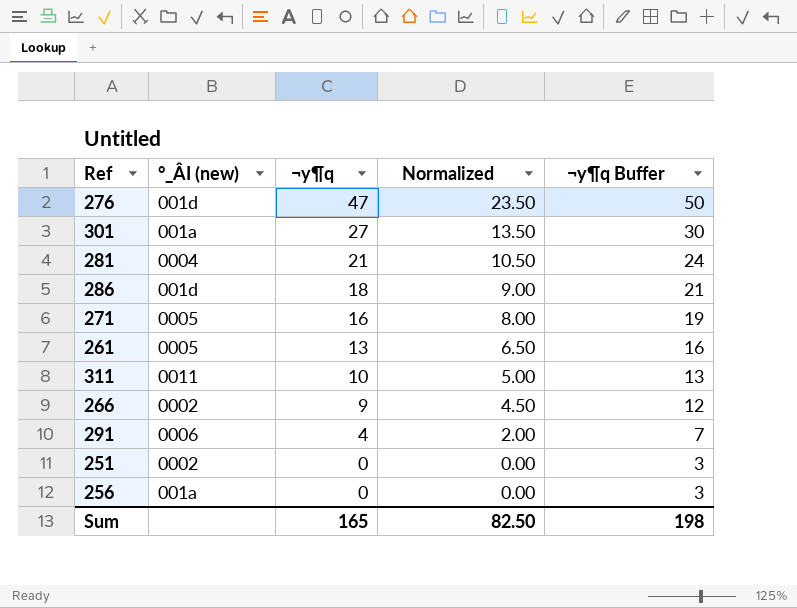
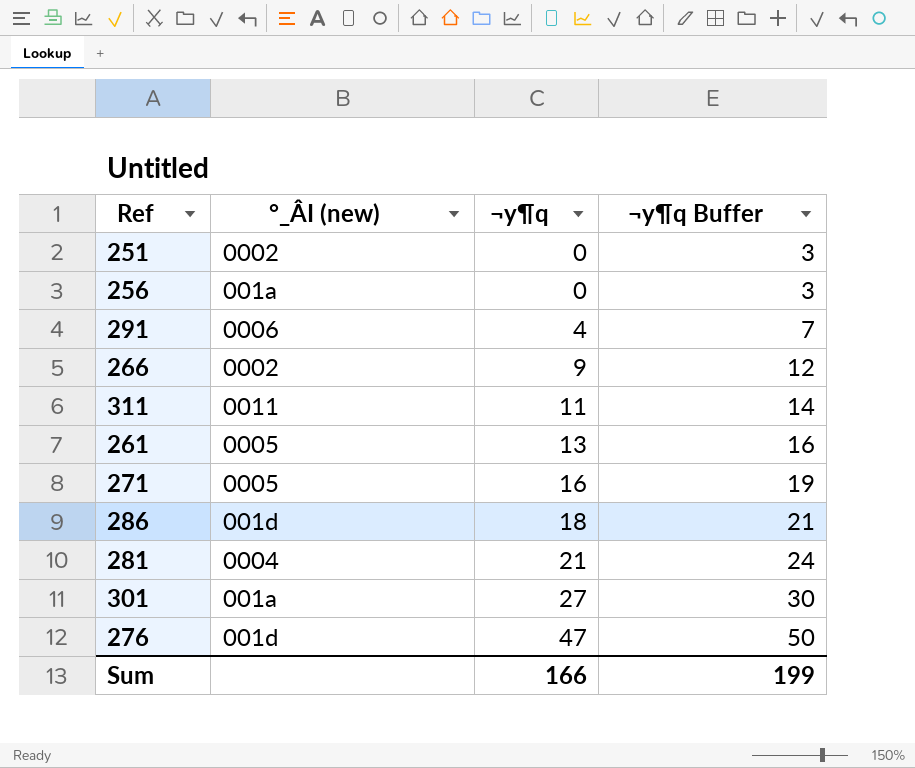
row order: ¬y¶q descending -> ¬y¶q ascending
column Normalized | formula: [¬y¶q] * 0.5 -> none
311 | ¬y¶q: 10 -> 11
311 | ¬y¶q Buffer: 13 -> 14
Sum | ¬y¶q: 165 -> 166
Sum | ¬y¶q Buffer: 198 -> 199

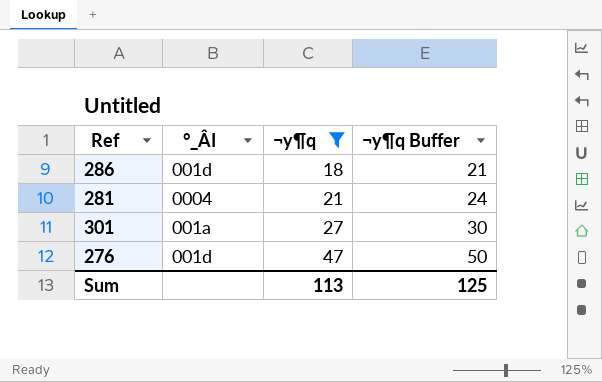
filter: none -> ¬y¶q >= 18
column name: °_ÂI (new) -> °_ÂI
Sum | ¬y¶q: 166 -> 113
Sum | ¬y¶q Buffer: 199 -> 125

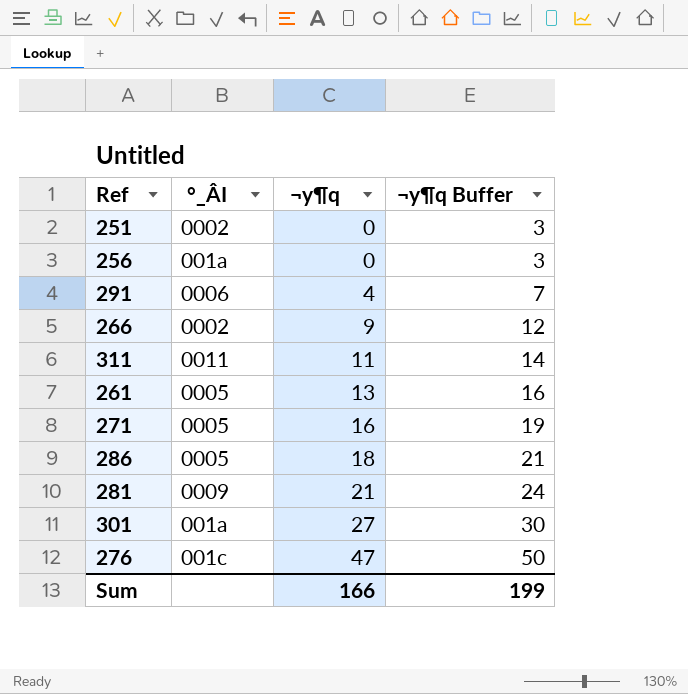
filter: ¬y¶q >= 18 -> none
286 | °_ÂI: 001d -> 0005
281 | °_ÂI: 0004 -> 0009
276 | °_ÂI: 001d -> 001c
Sum | ¬y¶q: 113 -> 166
Sum | ¬y¶q Buffer: 125 -> 199

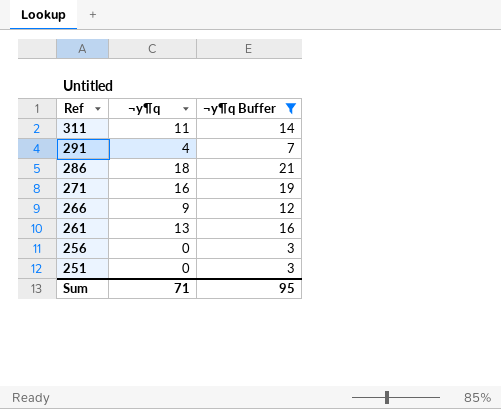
filter: none -> ¬y¶q Buffer <= 21
row order: ¬y¶q ascending -> Ref descending
column °_ÂI | position: 2 -> none
Sum | ¬y¶q: 166 -> 71
Sum | ¬y¶q Buffer: 199 -> 95

